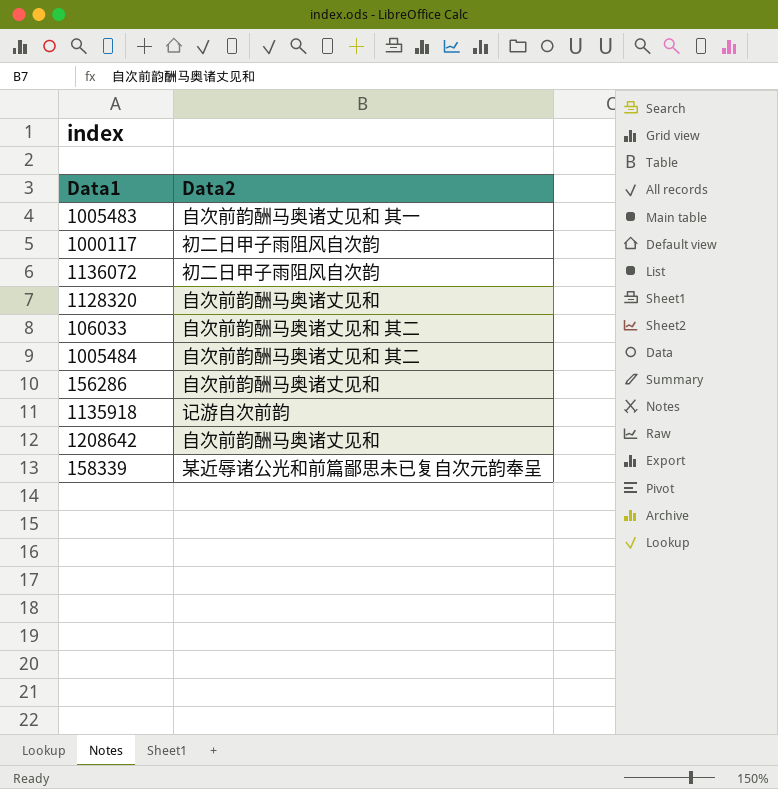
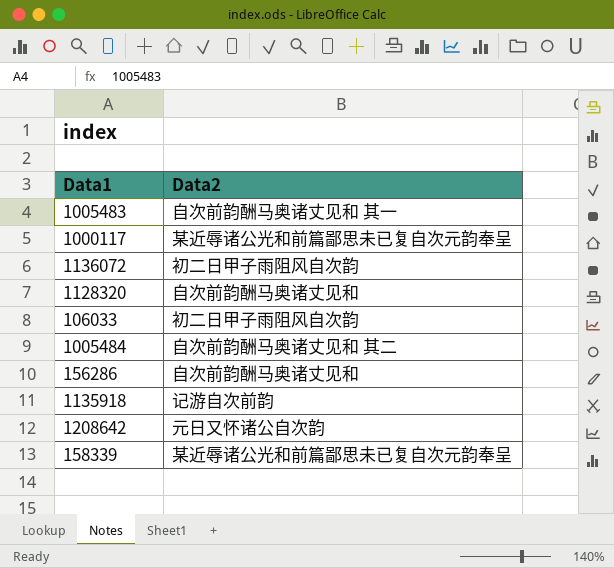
1000117 | Data2: 初二日甲子雨阻风自次韵 -> 某近辱诸公光和前篇鄙思未已复自次元韵奉呈
106033 | Data2: 自次前韵酬马奥诸丈见和 其二 -> 初二日甲子雨阻风自次韵
1208642 | Data2: 自次前韵酬马奥诸丈见和 -> 元日又怀诸公自次韵

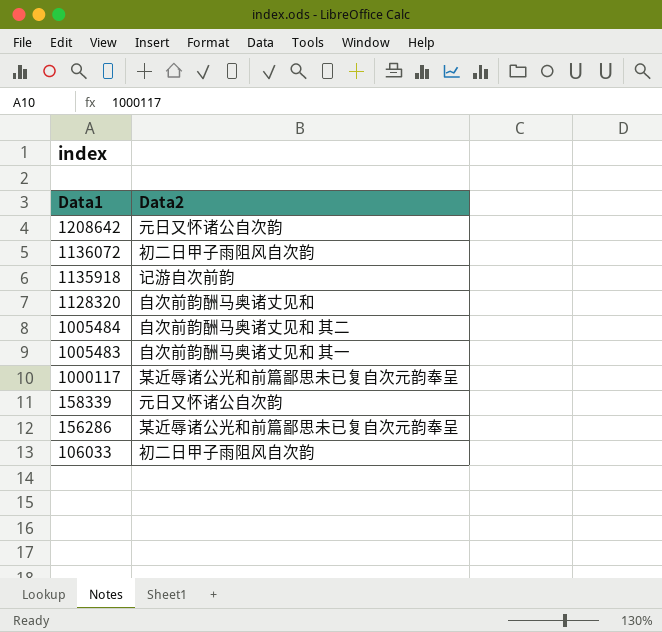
row order: none -> Data1 descending
158339 | Data2: 某近辱诸公光和前篇鄙思未已复自次元韵奉呈 -> 元日又怀诸公自次韵
156286 | Data2: 自次前韵酬马奥诸丈见和 -> 某近辱诸公光和前篇鄙思未已复自次元韵奉呈

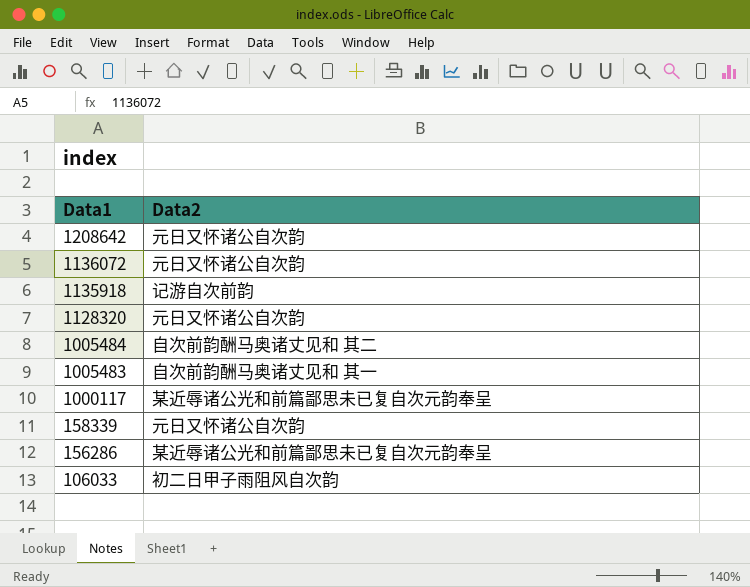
1136072 | Data2: 初二日甲子雨阻风自次韵 -> 元日又怀诸公自次韵
1128320 | Data2: 自次前韵酬马奥诸丈见和 -> 元日又怀诸公自次韵

